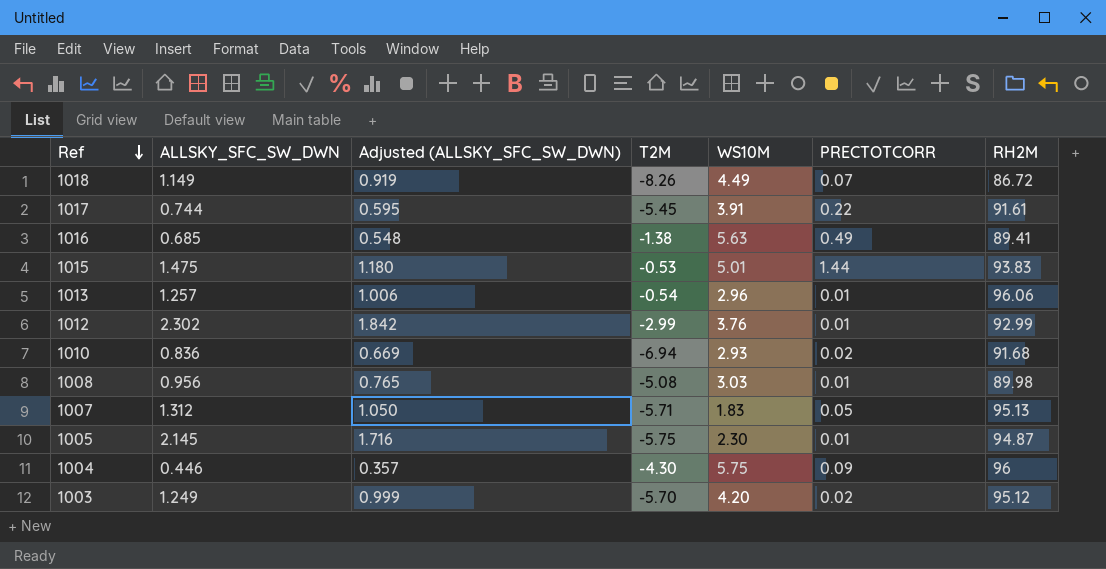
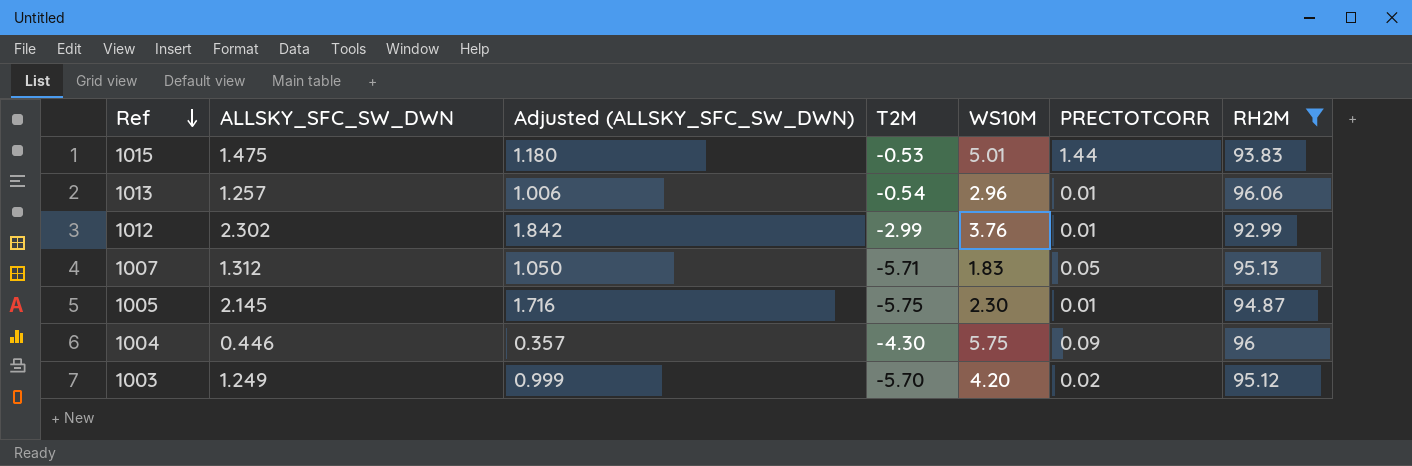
filter: none -> RH2M >= 92.99

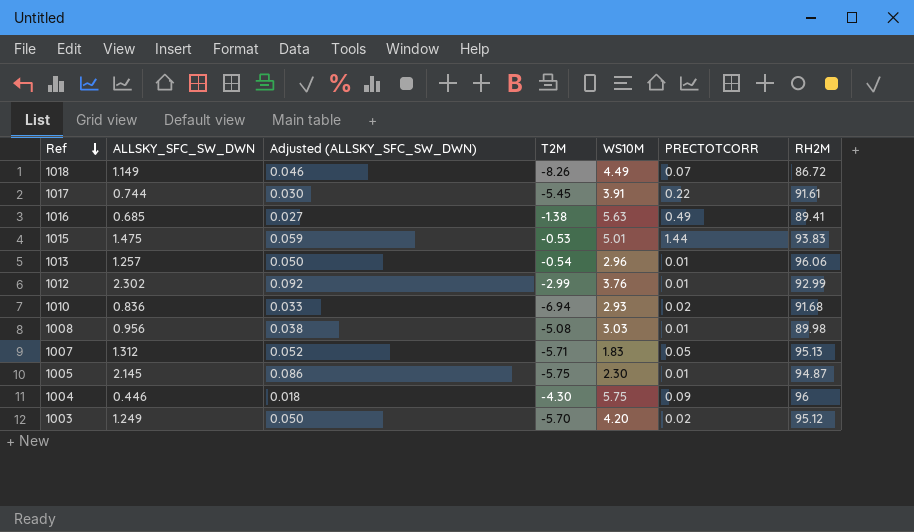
filter: RH2M >= 92.99 -> none
column Adjusted (ALLSKY_SFC_SW_DWN) | formula: [ALLSKY_SFC_SW_DWN] * 0.8 -> [ALLSKY_SFC_SW_DWN] * 0.04

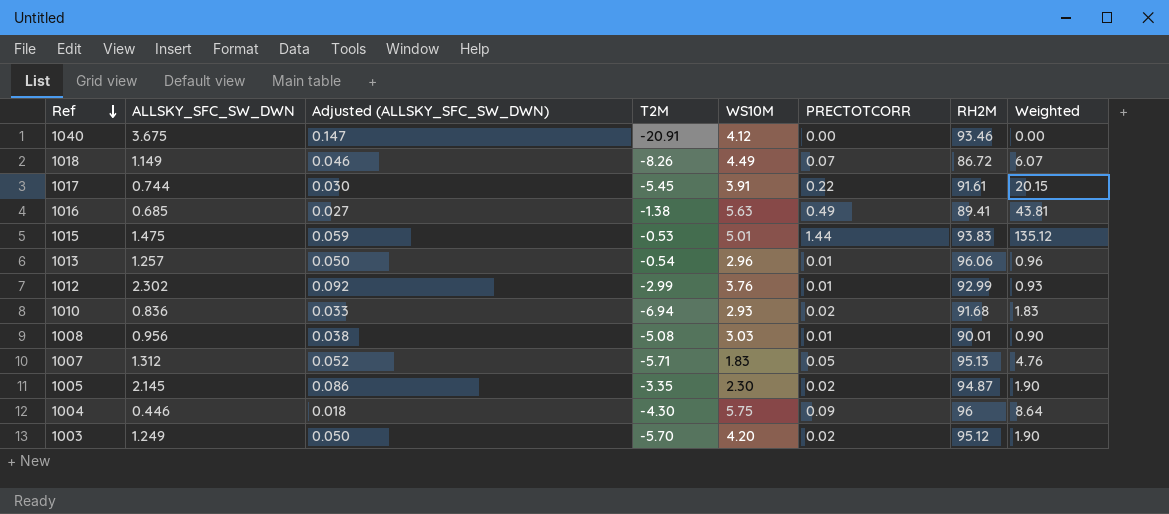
column Weighted | formula: none -> [PRECTOTCORR] * [RH2M]
row 1040: none -> 3.675 | 0.147 | -20.91 | 4.12 | 0.00 | 93.46 | 0.00
1008 | RH2M: 89.98 -> 90.01
1005 | T2M: -5.75 -> -3.35
1005 | PRECTOTCORR: 0.01 -> 0.02

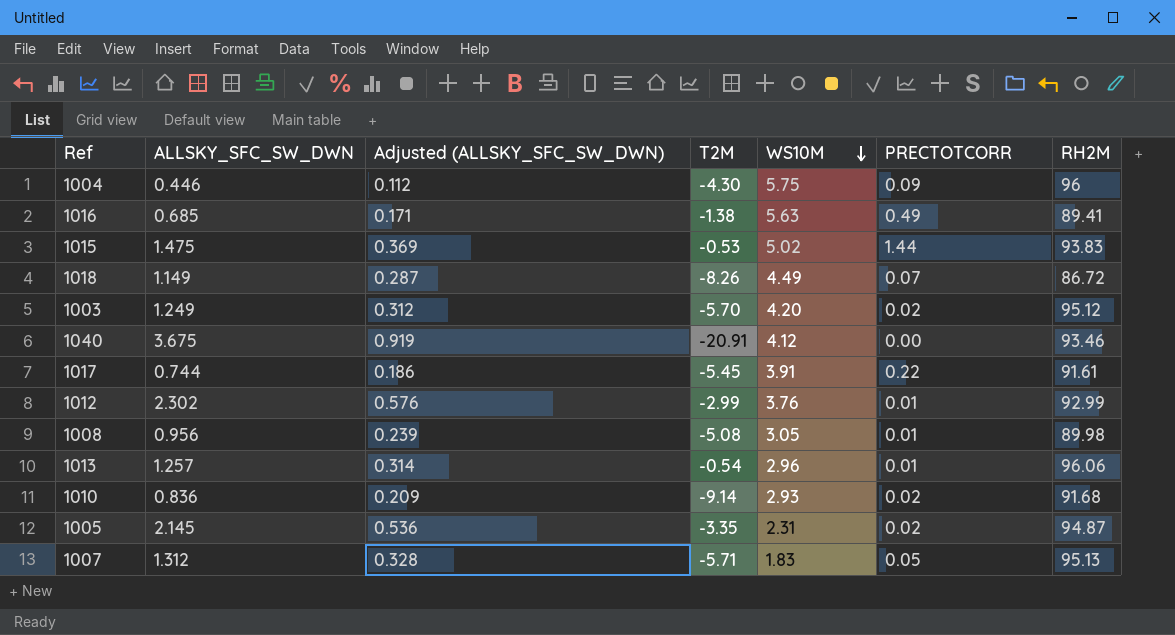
row order: Ref descending -> WS10M descending
column Weighted | formula: [PRECTOTCORR] * [RH2M] -> none
column Adjusted (ALLSKY_SFC_SW_DWN) | formula: [ALLSKY_SFC_SW_DWN] * 0.04 -> [ALLSKY_SFC_SW_DWN] * 0.25
1015 | WS10M: 5.01 -> 5.02
1008 | WS10M: 3.03 -> 3.05
1008 | RH2M: 90.01 -> 89.98
1010 | T2M: -6.94 -> -9.14
1005 | WS10M: 2.30 -> 2.31

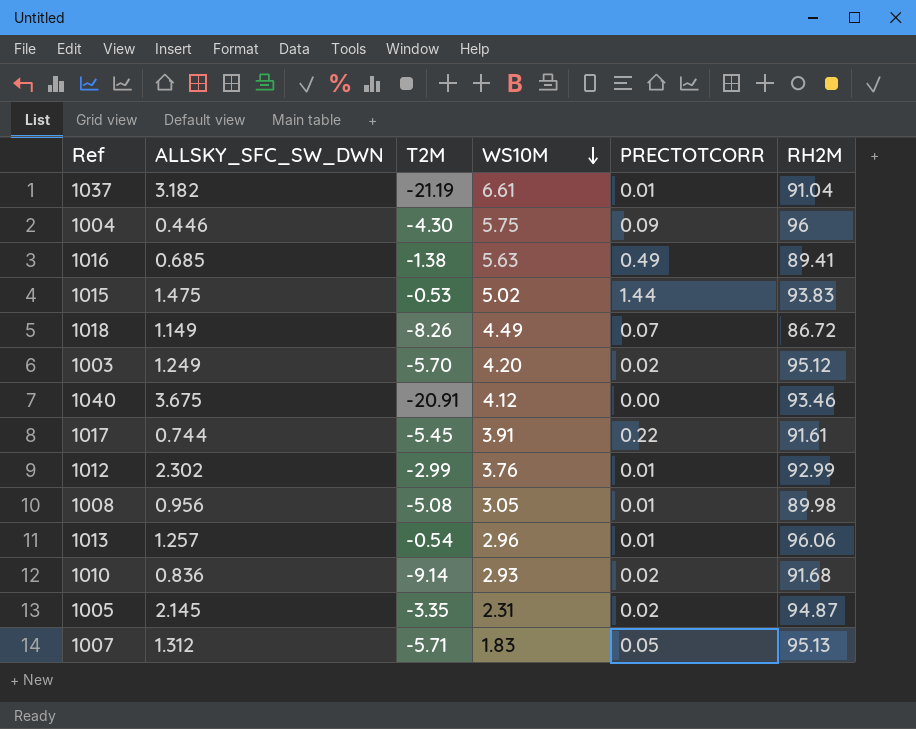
column Adjusted (ALLSKY_SFC_SW_DWN) | formula: [ALLSKY_SFC_SW_DWN] * 0.25 -> none
row 1037: none -> 3.182 | -21.19 | 6.61 | 0.01 | 91.04

